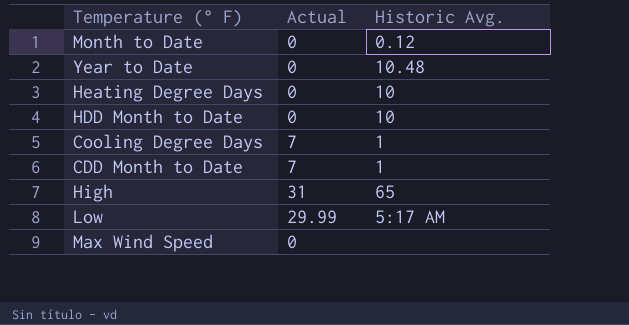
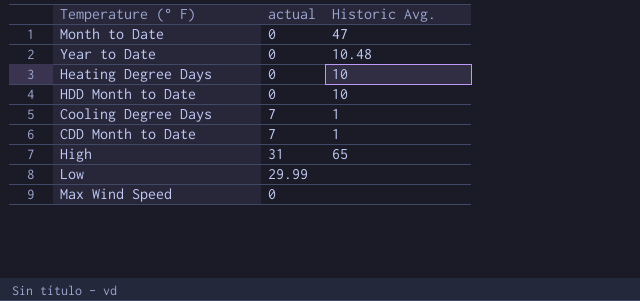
column name: Actual -> actual
Month to Date | Historic Avg.: 0.12 -> 47
Low | Historic Avg.: 5:17 AM -> none

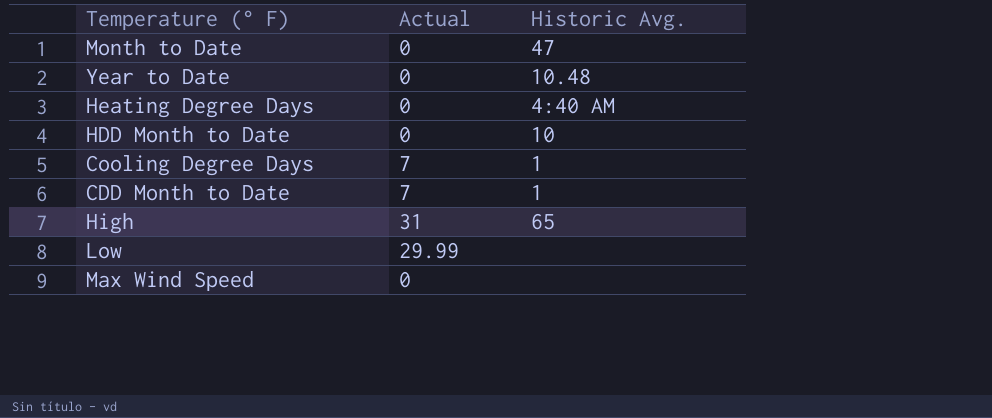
column name: actual -> Actual
Heating Degree Days | Historic Avg.: 10 -> 4:40 AM

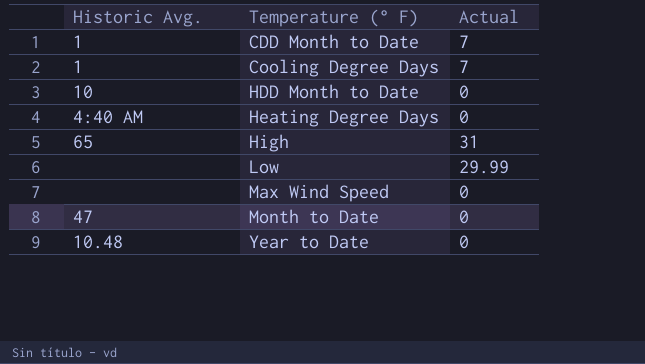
row order: none -> Temperature (° F) ascending
column Historic Avg. | position: 3 -> 1

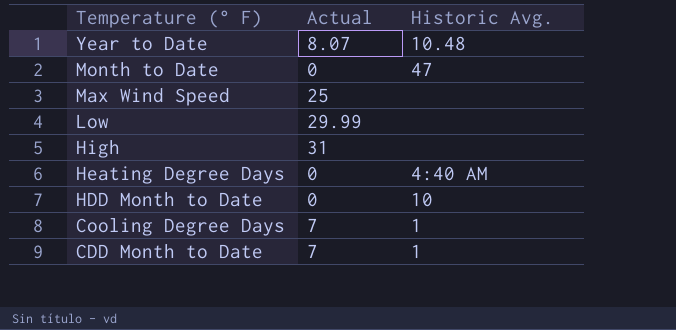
row order: Temperature (° F) ascending -> Temperature (° F) descending
column Historic Avg. | position: 1 -> 3
Year to Date | Actual: 0 -> 8.07
Max Wind Speed | Actual: 0 -> 25
High | Historic Avg.: 65 -> none

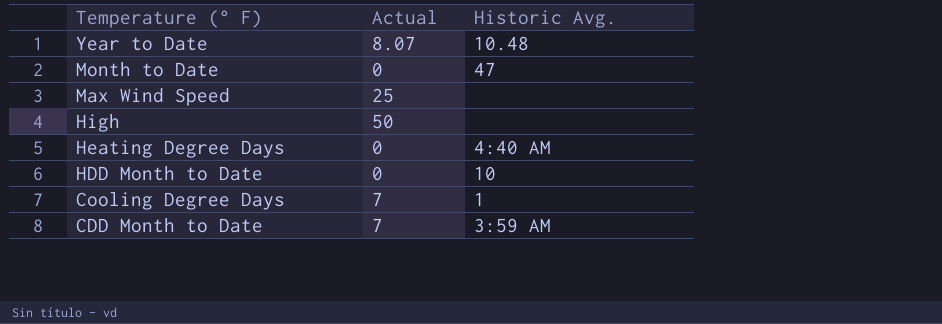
row Low: 29.99 | none -> none
High | Actual: 31 -> 50
CDD Month to Date | Historic Avg.: 1 -> 3:59 AM

